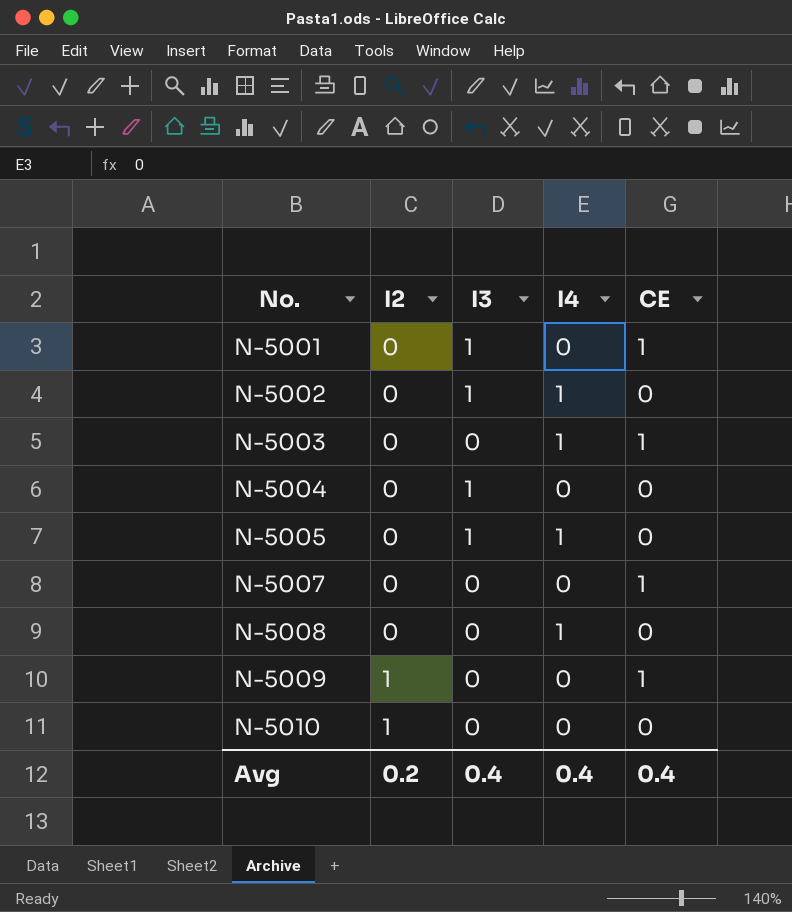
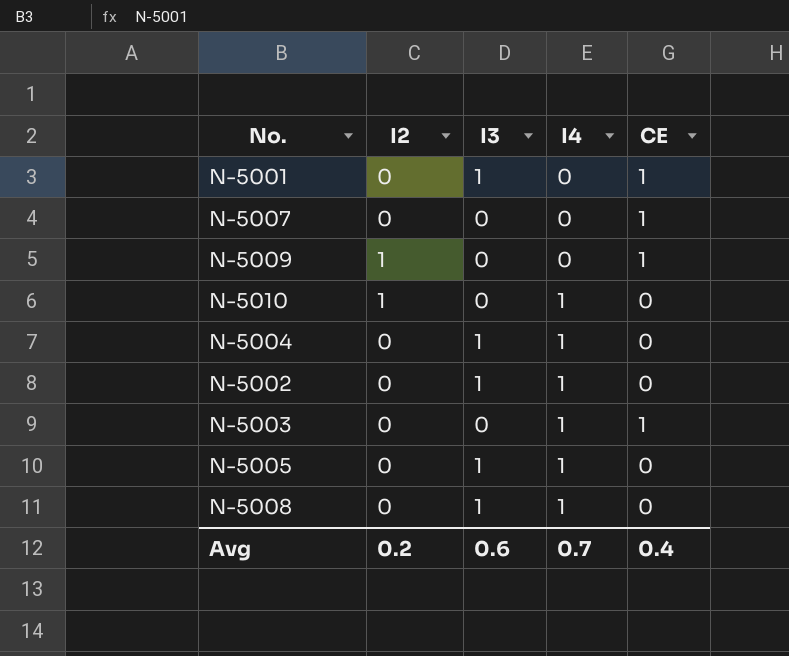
row order: No. ascending -> I4 ascending
N-5010 | I4: 0 -> 1
N-5004 | I4: 0 -> 1
N-5008 | I3: 0 -> 1
Avg | I3: 0.4 -> 0.6
Avg | I4: 0.4 -> 0.7

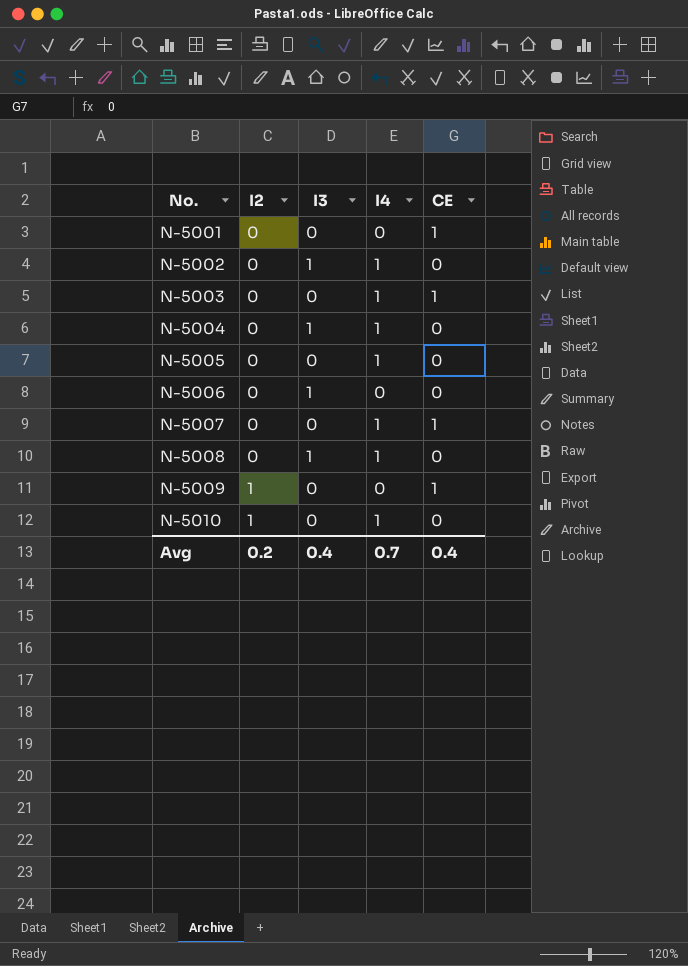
row order: I4 ascending -> No. ascending
N-5001 | I3: 1 -> 0
N-5005 | I3: 1 -> 0
row N-5006: none -> 0 | 1 | 0 | 0
N-5007 | I4: 0 -> 1
Avg | I3: 0.6 -> 0.4

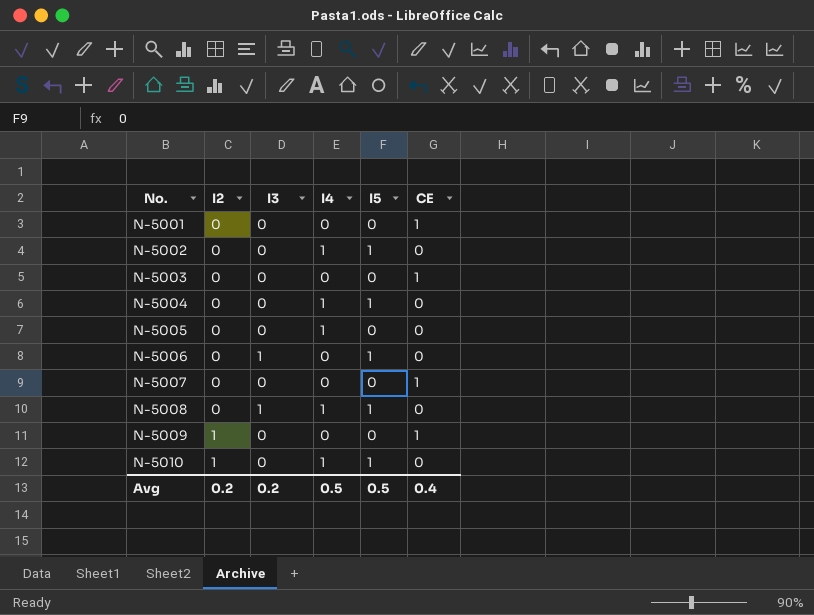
column I5 | position: none -> 5
N-5002 | I3: 1 -> 0
N-5003 | I4: 1 -> 0
N-5004 | I3: 1 -> 0
N-5007 | I4: 1 -> 0
Avg | I3: 0.4 -> 0.2
Avg | I4: 0.7 -> 0.5

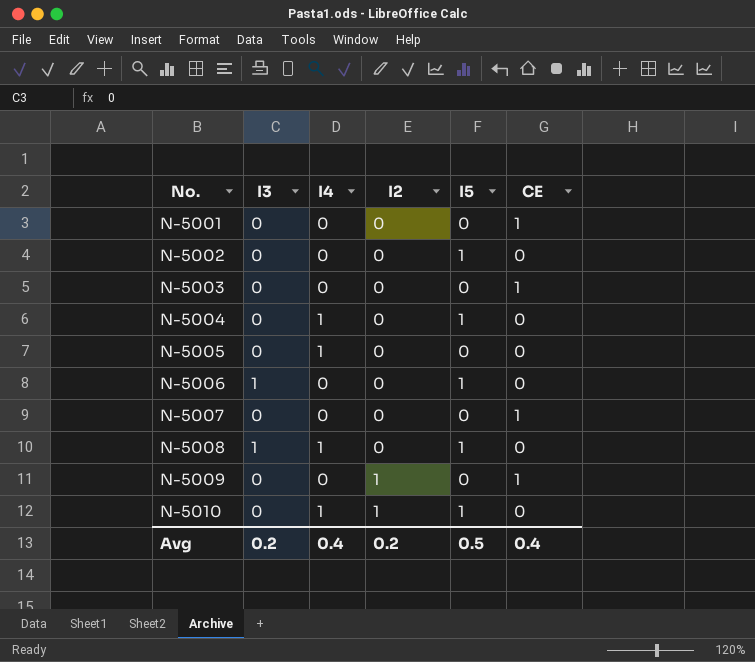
column I2 | position: 2 -> 4
N-5002 | I4: 1 -> 0
Avg | I4: 0.5 -> 0.4

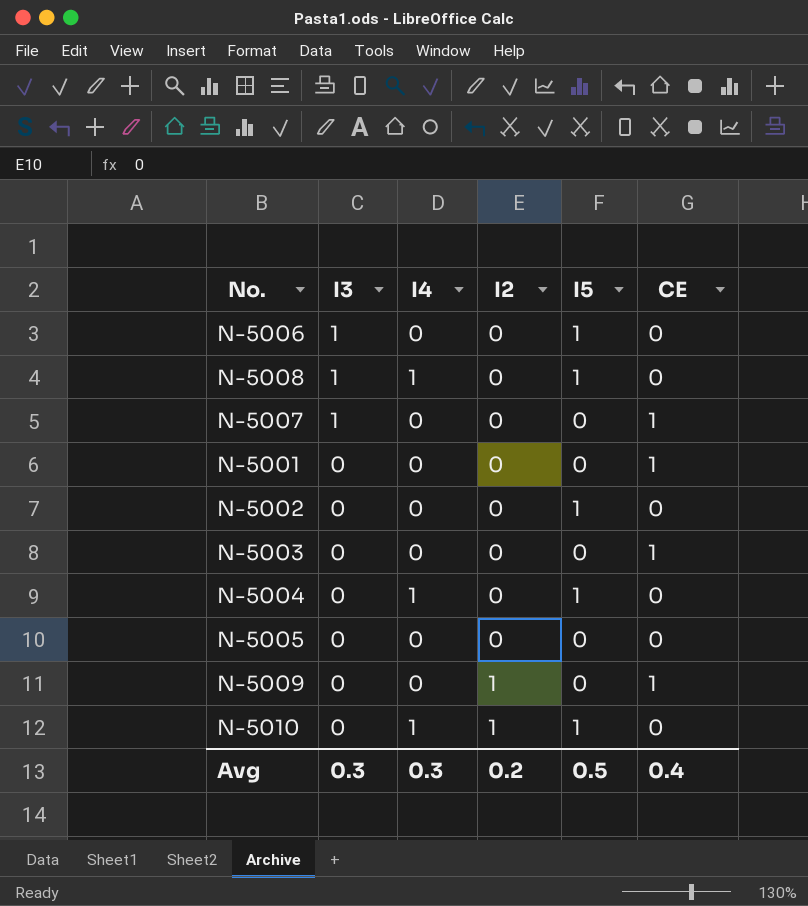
row order: No. ascending -> I3 descending
N-5007 | I3: 0 -> 1
N-5005 | I4: 1 -> 0
Avg | I3: 0.2 -> 0.3
Avg | I4: 0.4 -> 0.3

